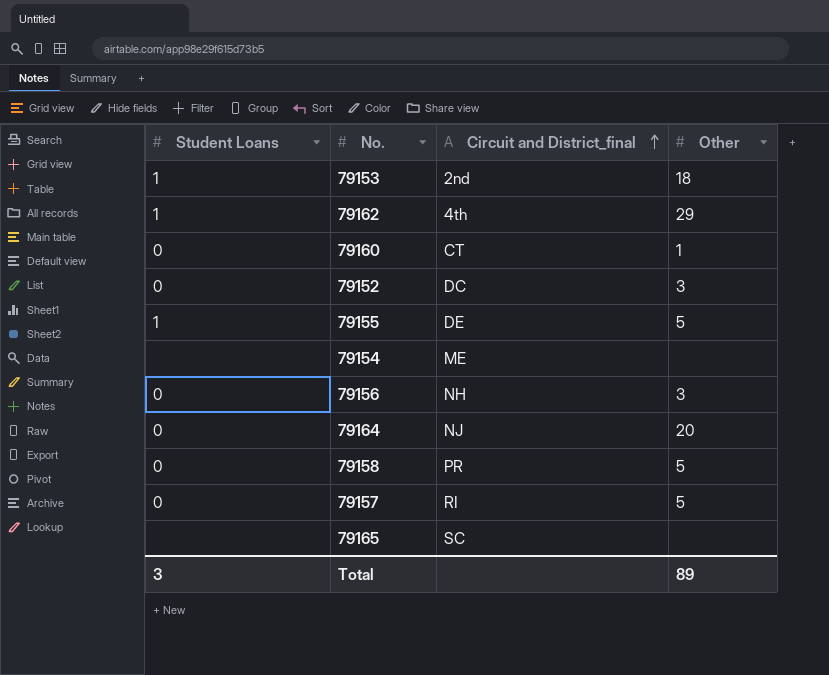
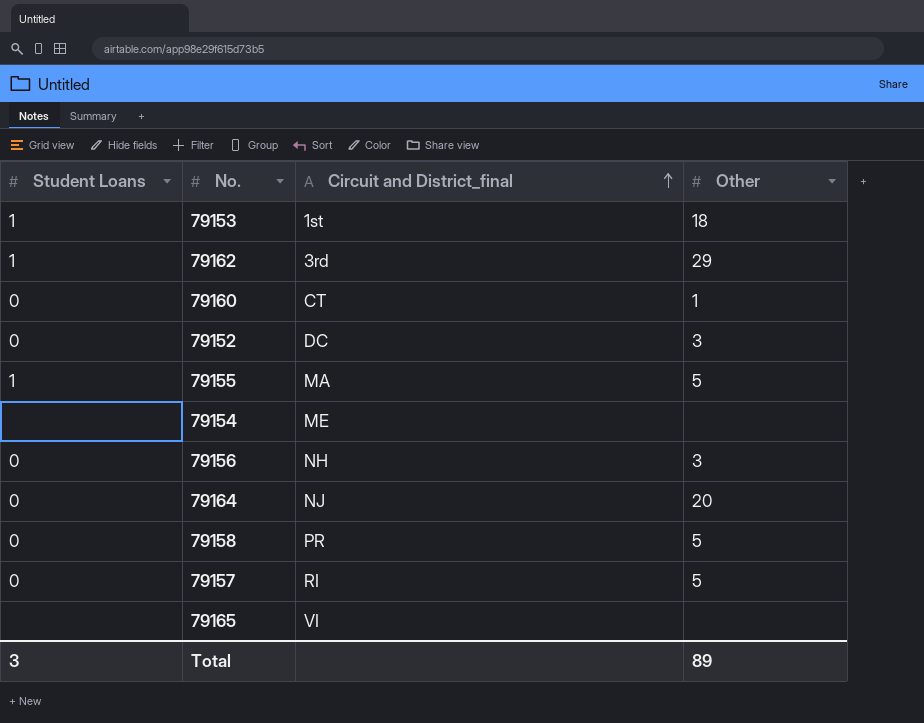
79153 | Circuit and District_final: 2nd -> 1st
79162 | Circuit and District_final: 4th -> 3rd
79155 | Circuit and District_final: DE -> MA
79165 | Circuit and District_final: SC -> VI

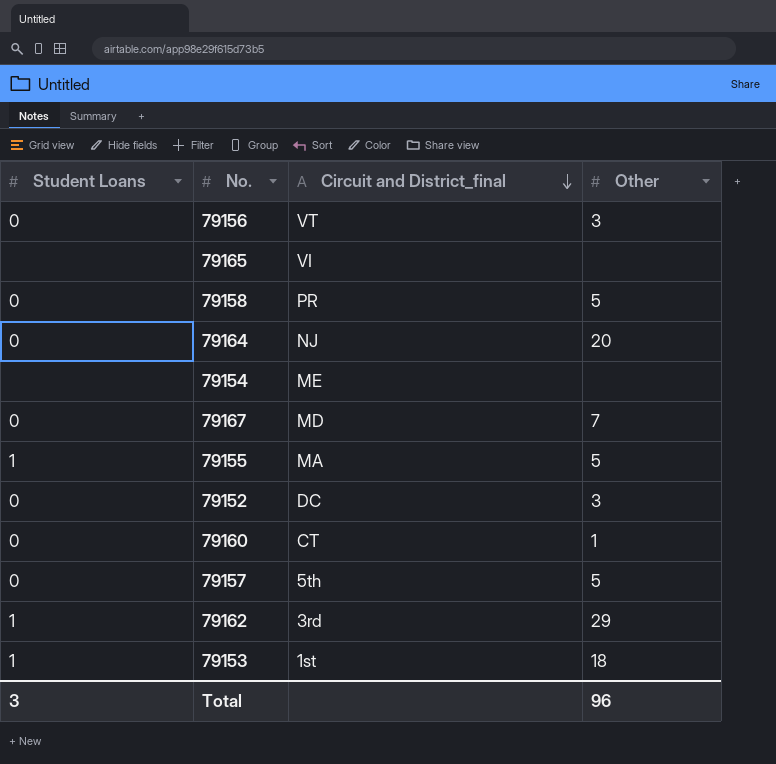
row order: Circuit and District_final ascending -> Circuit and District_final descending
79156 | Circuit and District_final: NH -> VT
row 79167: none -> 0 | MD | 7
79157 | Circuit and District_final: RI -> 5th
Total | Other: 89 -> 96

